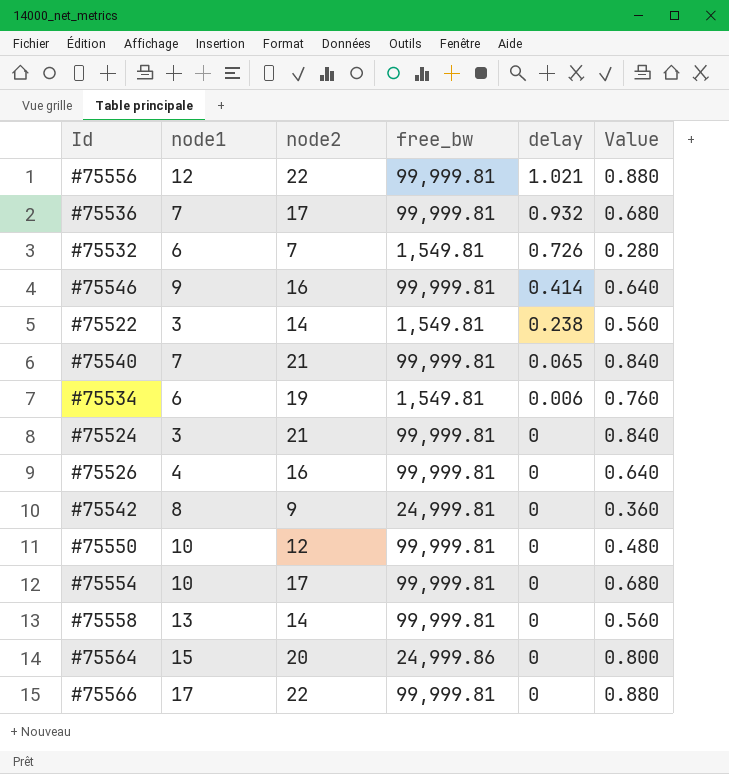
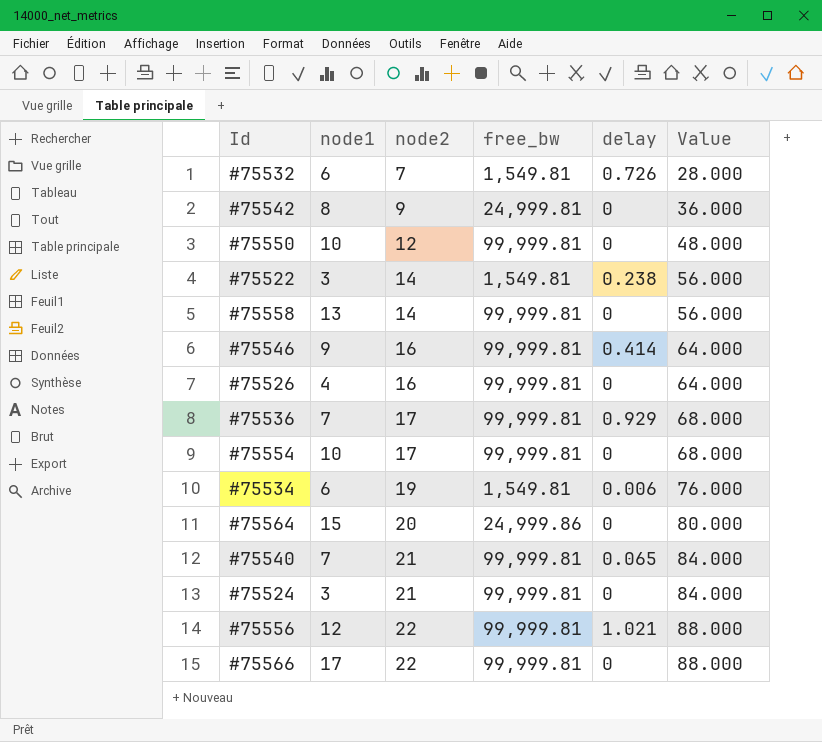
row order: delay descending -> node2 ascending
column Value | formula: [node2] * 0.04 -> [node2] * 4
#75536 | delay: 0.932 -> 0.929

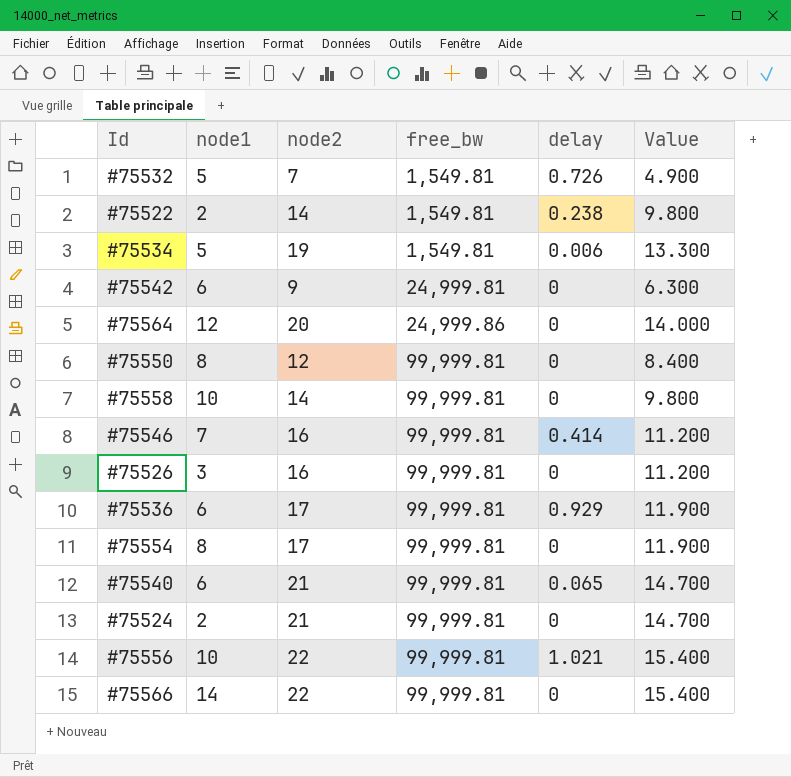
row order: node2 ascending -> free_bw ascending
column Value | formula: [node2] * 4 -> [node2] * 0.7
#75532 | node1: 6 -> 5
#75522 | node1: 3 -> 2
#75534 | node1: 6 -> 5
#75542 | node1: 8 -> 6
#75564 | node1: 15 -> 12
#75550 | node1: 10 -> 8
#75558 | node1: 13 -> 10
#75546 | node1: 9 -> 7
#75526 | node1: 4 -> 3
#75536 | node1: 7 -> 6
#75554 | node1: 10 -> 8
#75540 | node1: 7 -> 6
#75524 | node1: 3 -> 2
#75556 | node1: 12 -> 10
#75566 | node1: 17 -> 14

